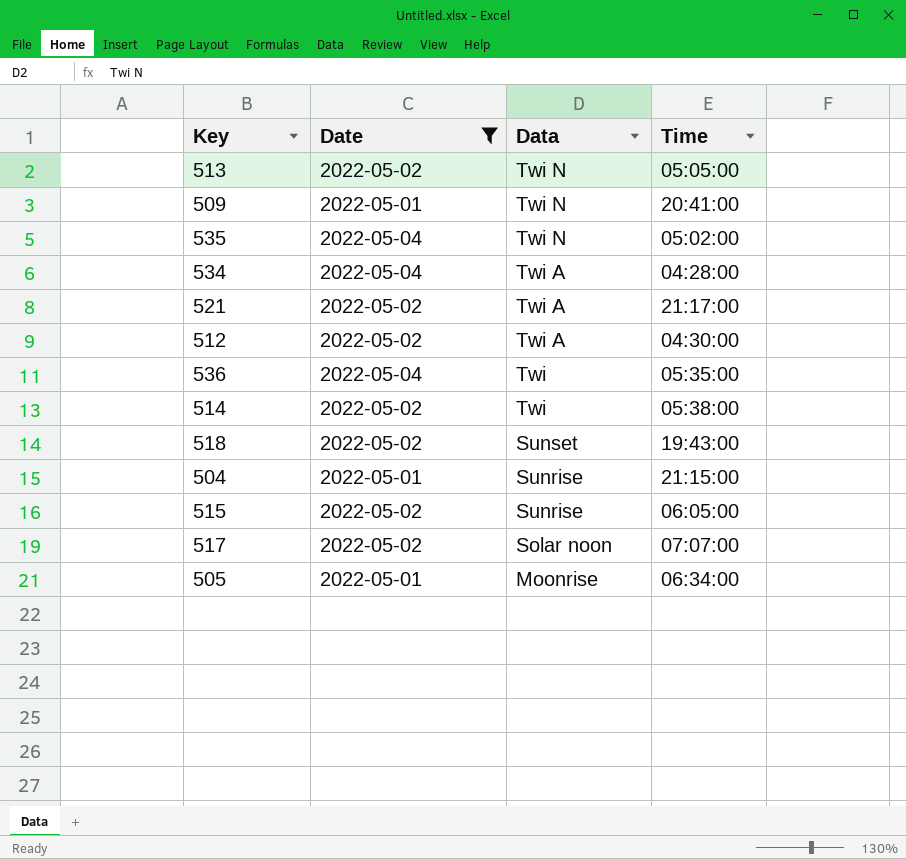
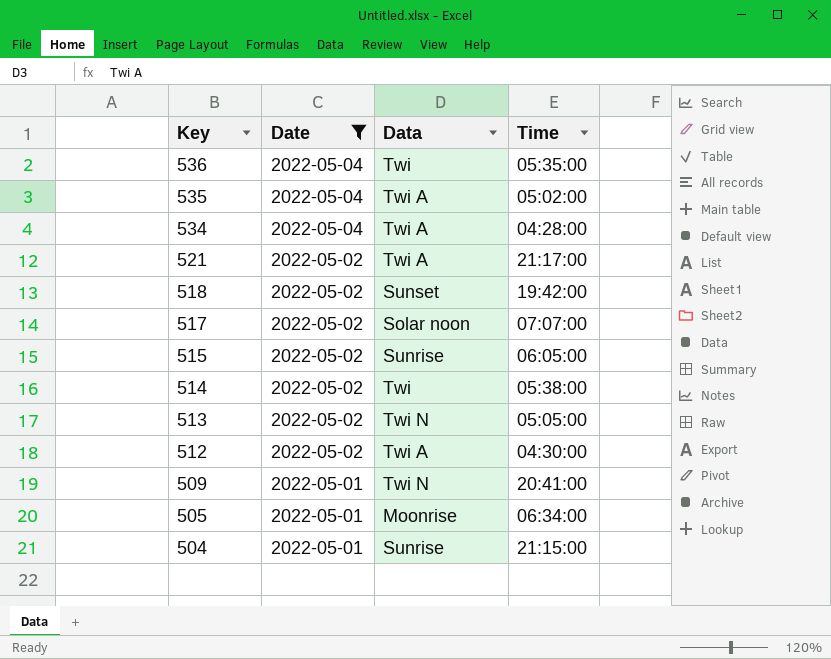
row order: Data descending -> Key descending
535 | Data: Twi N -> Twi A
518 | Time: 19:43:00 -> 19:42:00

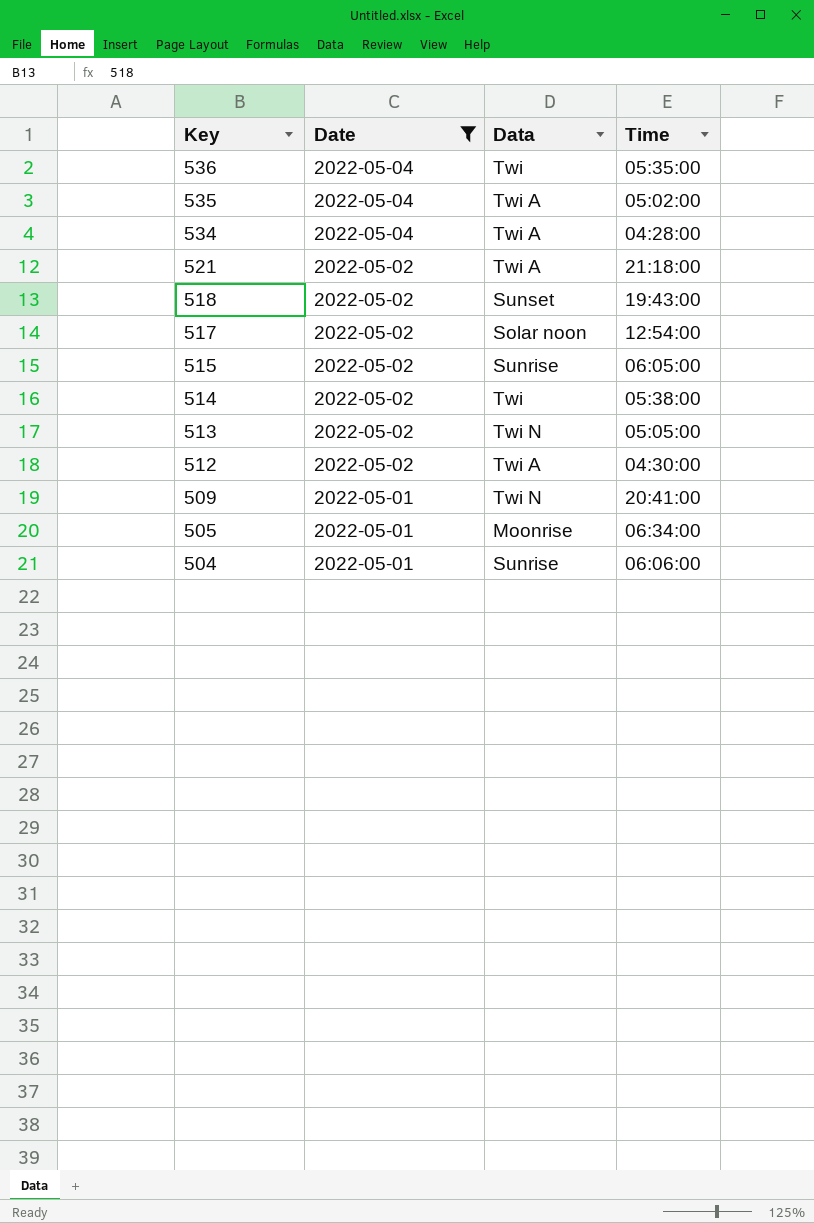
521 | Time: 21:17:00 -> 21:18:00
518 | Time: 19:42:00 -> 19:43:00
517 | Time: 07:07:00 -> 12:54:00
504 | Time: 21:15:00 -> 06:06:00

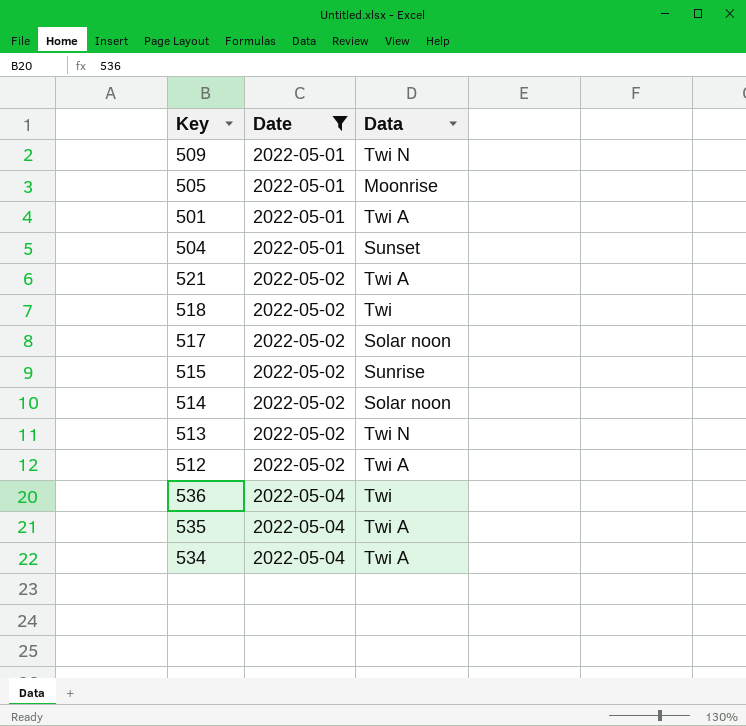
row order: Key descending -> Date ascending
column Time | position: 4 -> none
row 501: none -> 2022-05-01 | Twi A
504 | Data: Sunrise -> Sunset
518 | Data: Sunset -> Twi
514 | Data: Twi -> Solar noon

